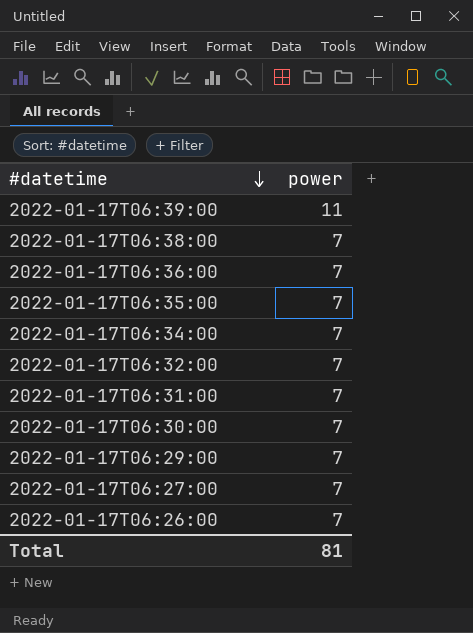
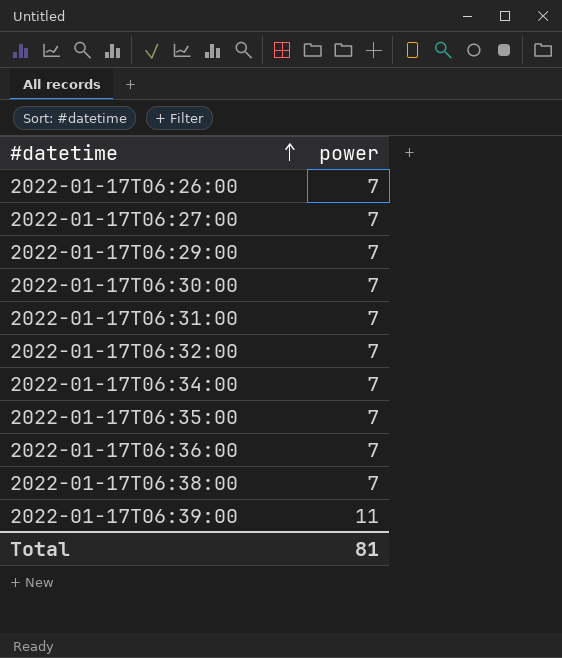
row order: #datetime descending -> #datetime ascending

